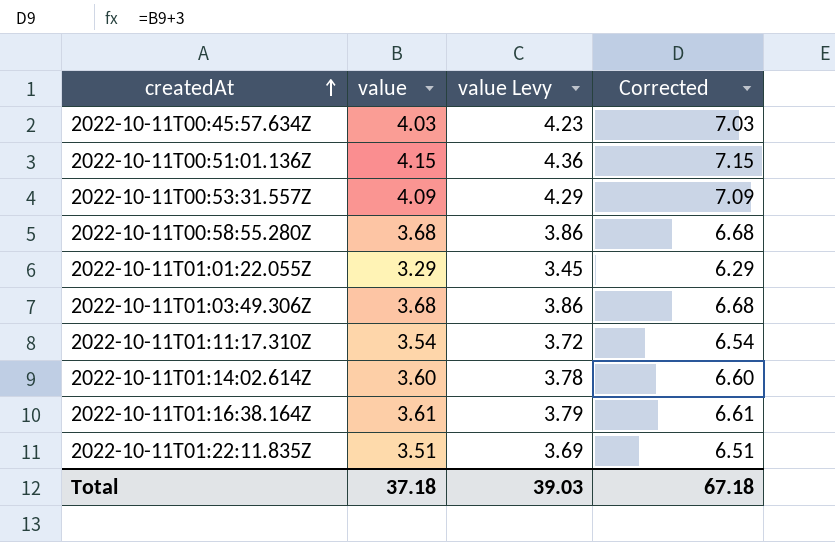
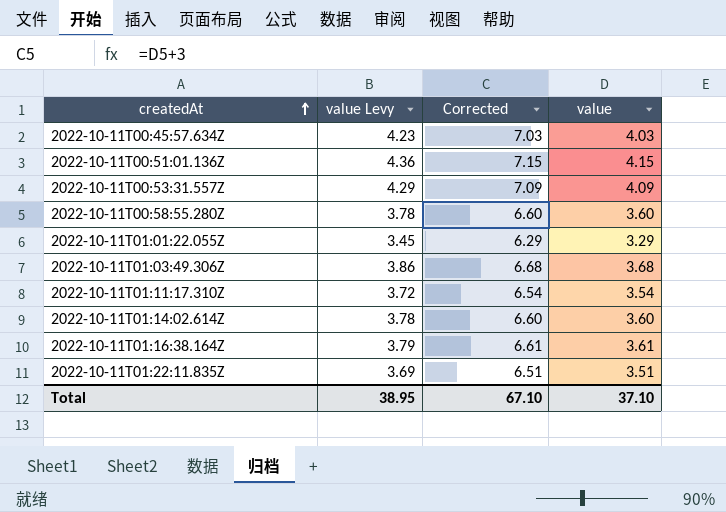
column value | position: 2 -> 4
2022-10-11T00:58:55.280Z | value Levy: 3.86 -> 3.78
2022-10-11T00:58:55.280Z | Corrected: 6.68 -> 6.60
2022-10-11T00:58:55.280Z | value: 3.68 -> 3.60
Total | value Levy: 39.03 -> 38.95
Total | Corrected: 67.18 -> 67.10
Total | value: 37.18 -> 37.10

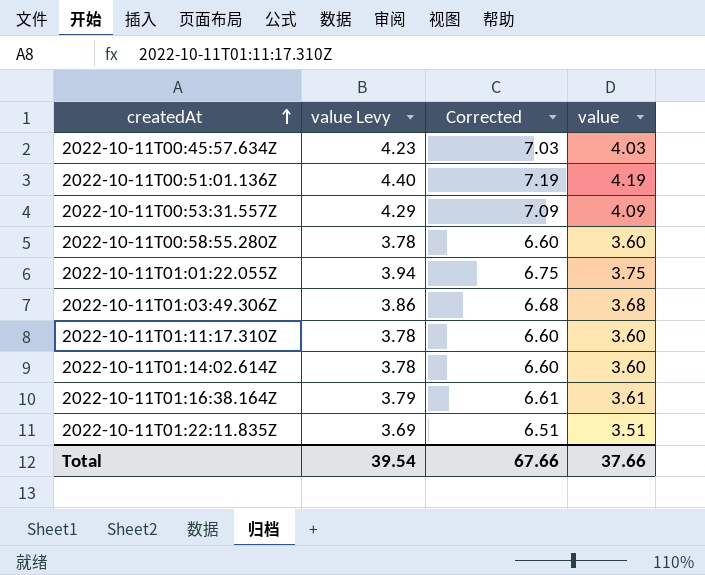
2022-10-11T00:51:01.136Z | value Levy: 4.36 -> 4.40
2022-10-11T00:51:01.136Z | Corrected: 7.15 -> 7.19
2022-10-11T00:51:01.136Z | value: 4.15 -> 4.19
2022-10-11T01:01:22.055Z | value Levy: 3.45 -> 3.94
2022-10-11T01:01:22.055Z | Corrected: 6.29 -> 6.75
2022-10-11T01:01:22.055Z | value: 3.29 -> 3.75
2022-10-11T01:11:17.310Z | value Levy: 3.72 -> 3.78
2022-10-11T01:11:17.310Z | Corrected: 6.54 -> 6.60
2022-10-11T01:11:17.310Z | value: 3.54 -> 3.60
Total | value Levy: 38.95 -> 39.54
Total | Corrected: 67.10 -> 67.66
Total | value: 37.10 -> 37.66

